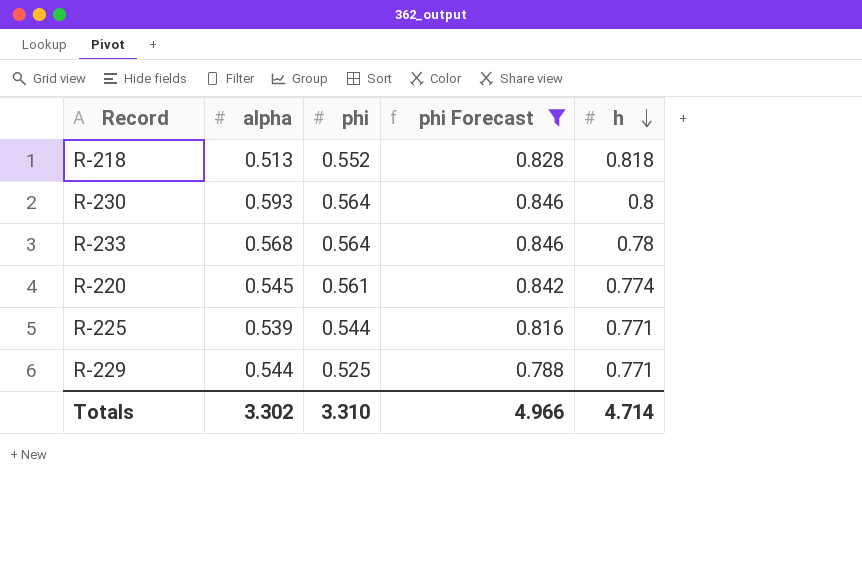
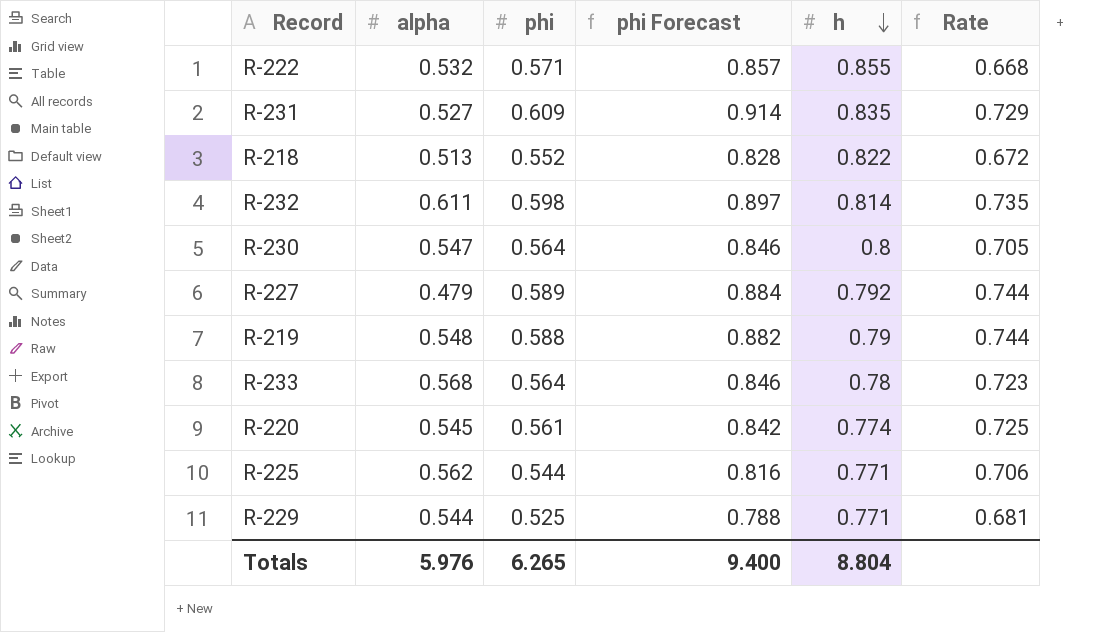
filter: phi Forecast <= 0.846 -> none
column Rate | formula: none -> [phi] / [h]
R-218 | h: 0.818 -> 0.822
R-230 | alpha: 0.593 -> 0.547
R-225 | alpha: 0.539 -> 0.562
Totals | alpha: 3.302 -> 5.976
Totals | phi: 3.310 -> 6.265
Totals | phi Forecast: 4.966 -> 9.400
Totals | h: 4.714 -> 8.804

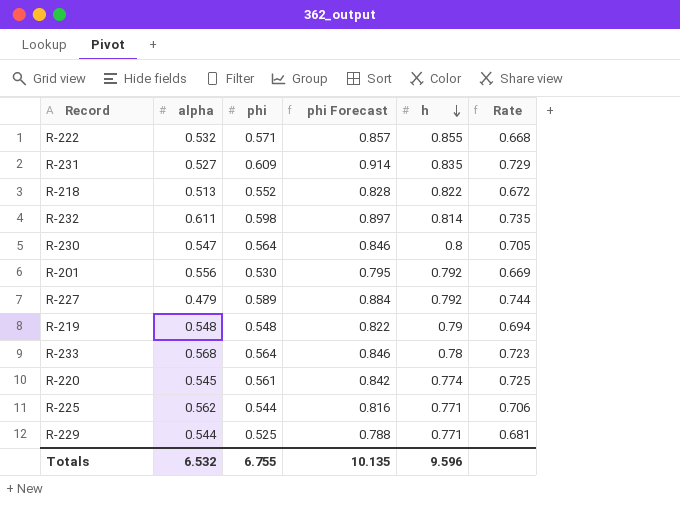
row R-201: none -> 0.556 | 0.530 | 0.795 | 0.792 | 0.669
R-219 | phi: 0.588 -> 0.548
R-219 | phi Forecast: 0.882 -> 0.822
R-219 | Rate: 0.744 -> 0.694
Totals | alpha: 5.976 -> 6.532
Totals | phi: 6.265 -> 6.755
Totals | phi Forecast: 9.400 -> 10.135
Totals | h: 8.804 -> 9.596

